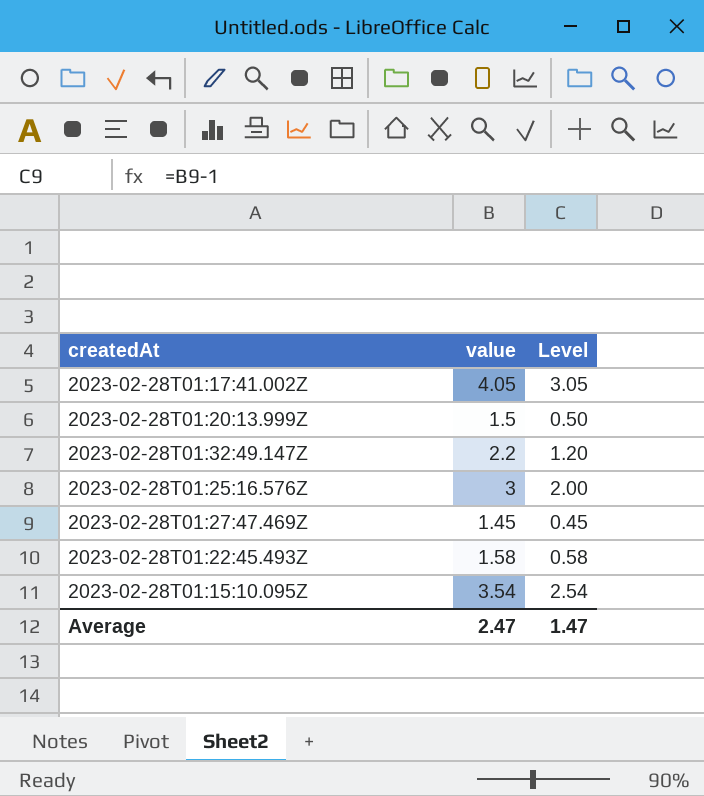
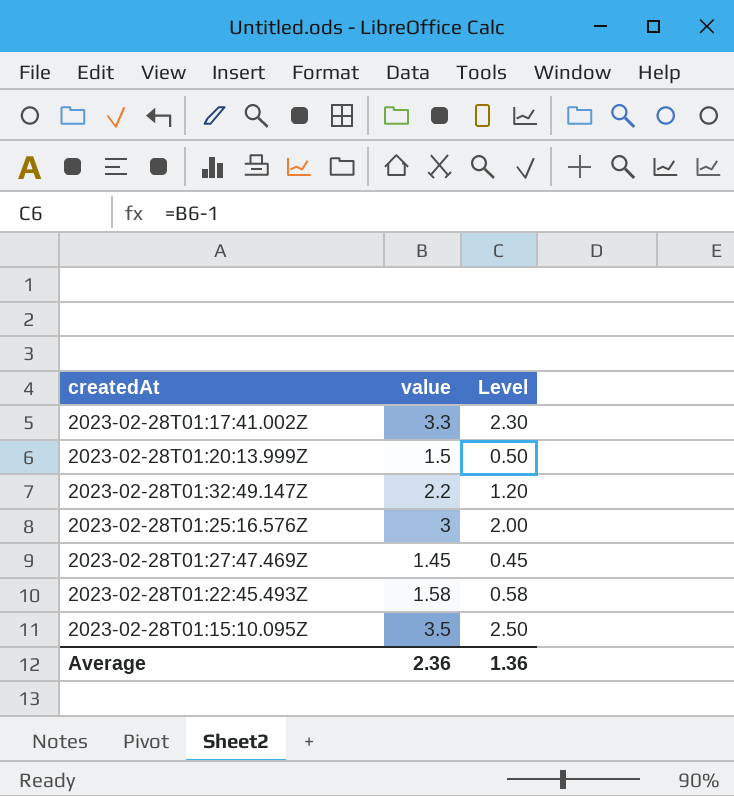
2023-02-28T01:17:41.002Z | value: 4.05 -> 3.3
2023-02-28T01:17:41.002Z | Level: 3.05 -> 2.30
2023-02-28T01:15:10.095Z | value: 3.54 -> 3.5
2023-02-28T01:15:10.095Z | Level: 2.54 -> 2.50
Average | value: 2.47 -> 2.36
Average | Level: 1.47 -> 1.36

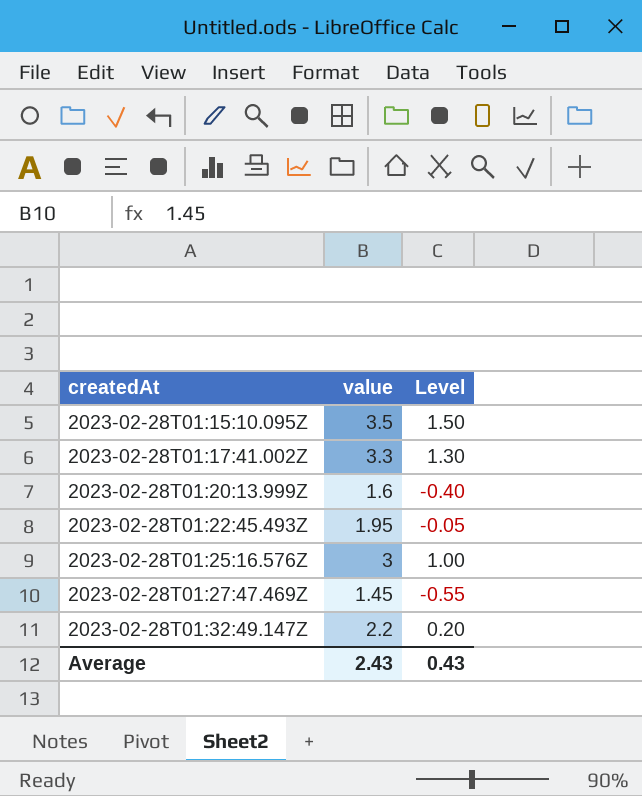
row order: none -> createdAt ascending
column Level | formula: [value] - 1 -> [value] - 2
2023-02-28T01:20:13.999Z | value: 1.5 -> 1.6
2023-02-28T01:22:45.493Z | value: 1.58 -> 1.95
Average | value: 2.36 -> 2.43
Average | Level: 1.36 -> 0.43

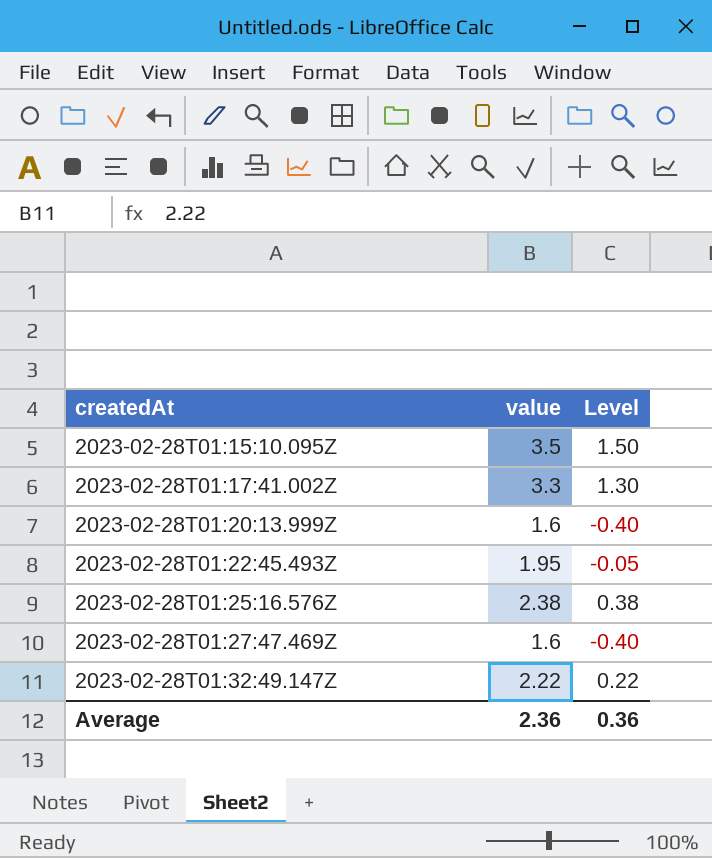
2023-02-28T01:25:16.576Z | value: 3 -> 2.38
2023-02-28T01:25:16.576Z | Level: 1.00 -> 0.38
2023-02-28T01:27:47.469Z | value: 1.45 -> 1.6
2023-02-28T01:27:47.469Z | Level: -0.55 -> -0.40
2023-02-28T01:32:49.147Z | value: 2.2 -> 2.22
2023-02-28T01:32:49.147Z | Level: 0.20 -> 0.22
Average | value: 2.43 -> 2.36
Average | Level: 0.43 -> 0.36

